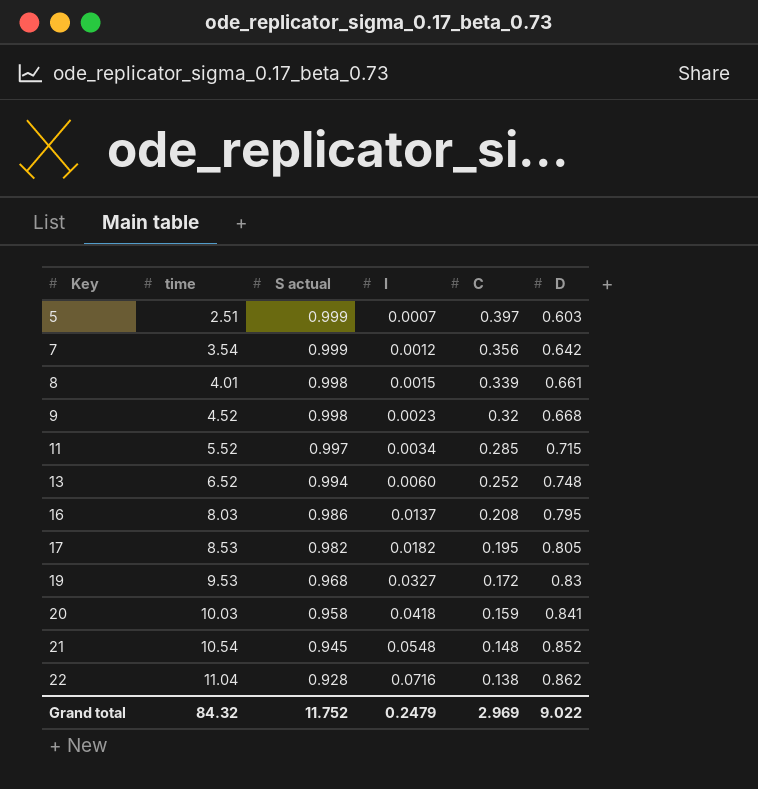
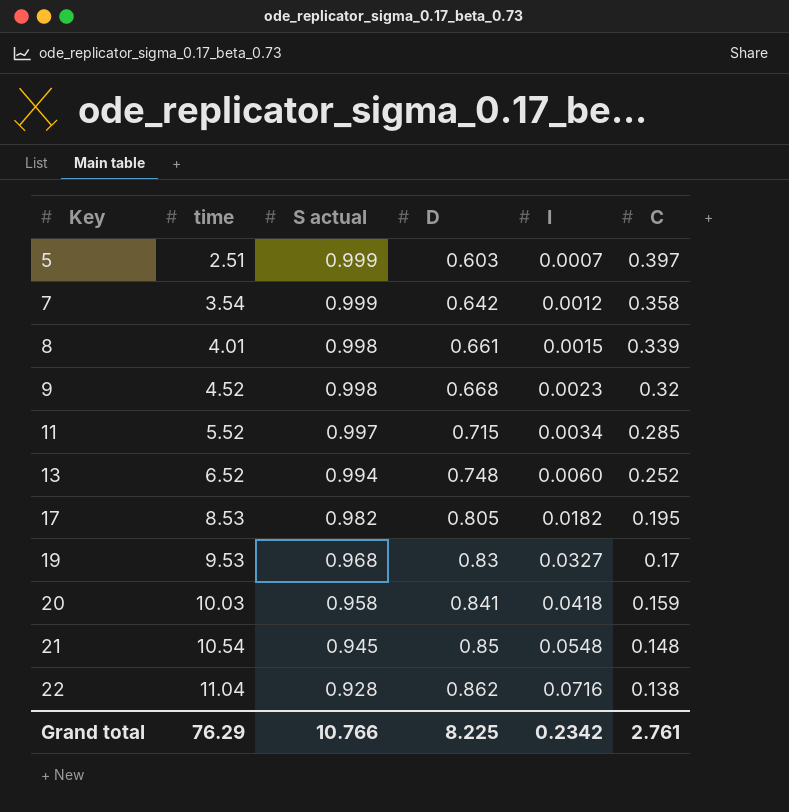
column D | position: 6 -> 4
row 16: 8.03 | 0.986 | 0.0137 | 0.208 | 0.795 -> none
7 | C: 0.356 -> 0.358
19 | C: 0.172 -> 0.17
21 | D: 0.852 -> 0.85
Grand total | time: 84.32 -> 76.29
Grand total | S actual: 11.752 -> 10.766
Grand total | D: 9.022 -> 8.225
Grand total | I: 0.2479 -> 0.2342
Grand total | C: 2.969 -> 2.761

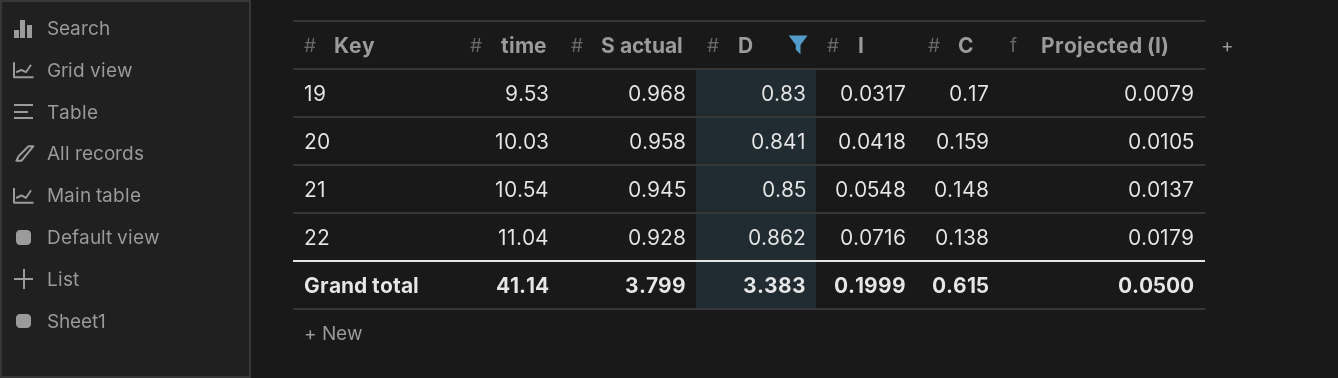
filter: none -> D >= 0.83
column Projected (I) | formula: none -> [I] * 0.25
19 | I: 0.0327 -> 0.0317
Grand total | time: 76.29 -> 41.14
Grand total | S actual: 10.766 -> 3.799
Grand total | D: 8.225 -> 3.383
Grand total | I: 0.2342 -> 0.1999
Grand total | C: 2.761 -> 0.615

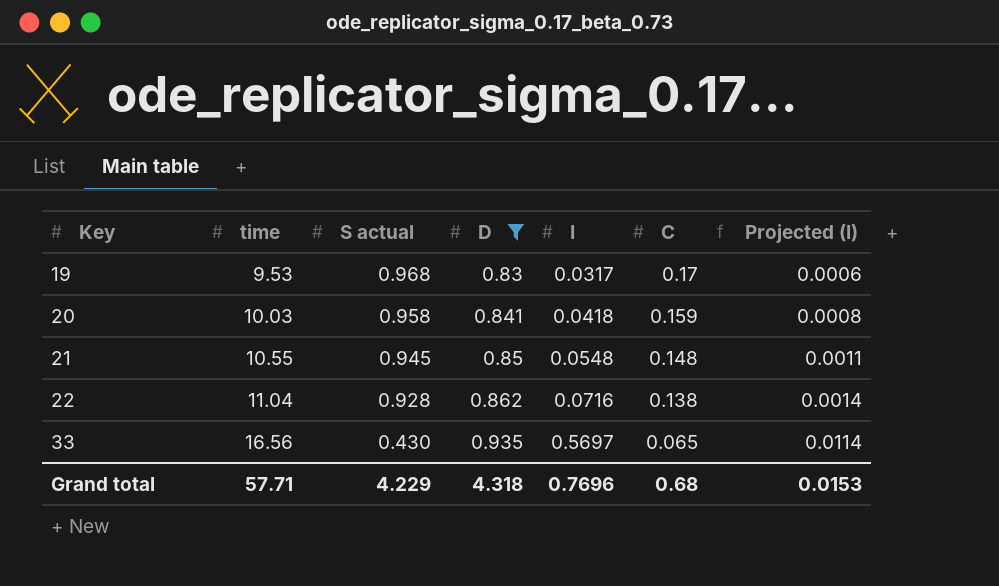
column Projected (I) | formula: [I] * 0.25 -> [I] * 0.02
21 | time: 10.54 -> 10.55
row 33: none -> 16.56 | 0.430 | 0.935 | 0.5697 | 0.065 | 0.0114
Grand total | time: 41.14 -> 57.71
Grand total | S actual: 3.799 -> 4.229
Grand total | D: 3.383 -> 4.318
Grand total | I: 0.1999 -> 0.7696
Grand total | C: 0.615 -> 0.68
Grand total | Projected (I): 0.0500 -> 0.0153

